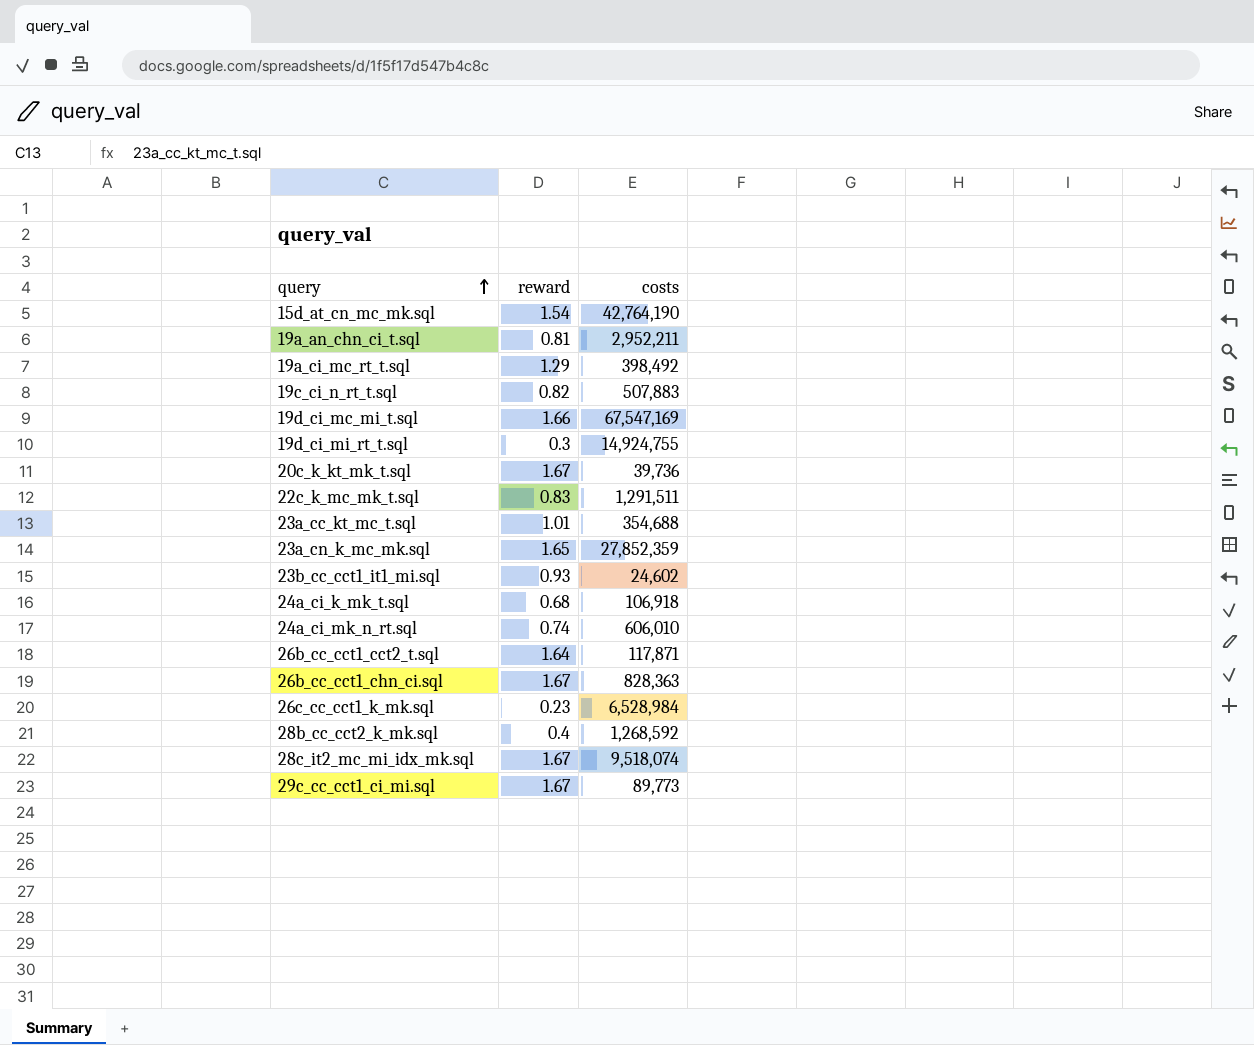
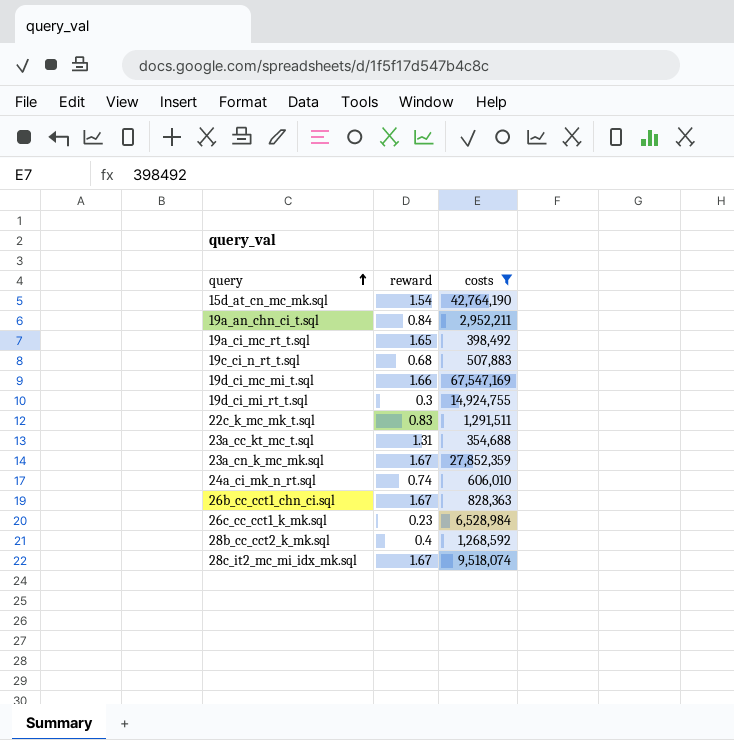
filter: none -> costs >= 354,688
19a_an_chn_ci_t.sql | reward: 0.81 -> 0.84
19a_ci_mc_rt_t.sql | reward: 1.29 -> 1.65
19c_ci_n_rt_t.sql | reward: 0.82 -> 0.68
23a_cc_kt_mc_t.sql | reward: 1.01 -> 1.31
23a_cn_k_mc_mk.sql | reward: 1.65 -> 1.67

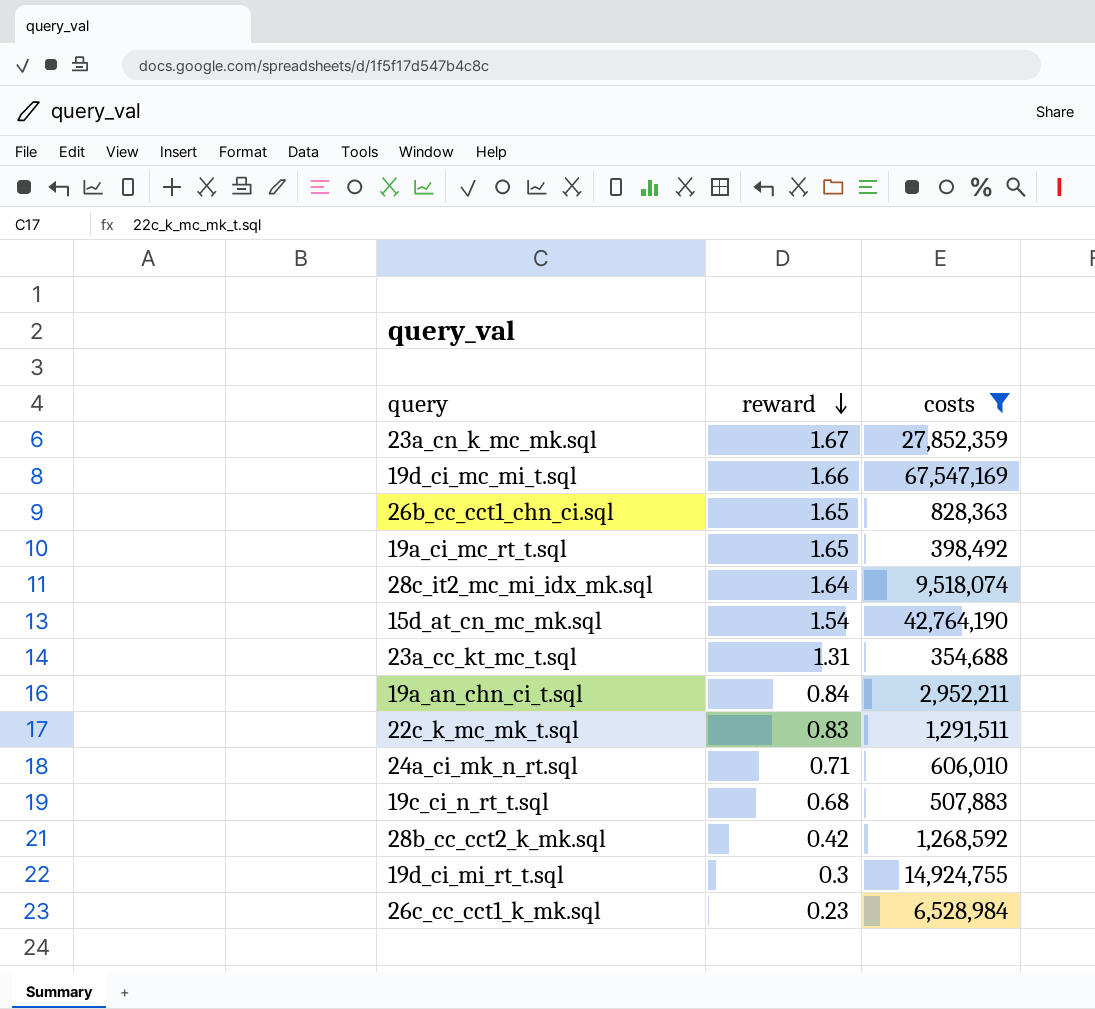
row order: query ascending -> reward descending
26b_cc_cct1_chn_ci.sql | reward: 1.67 -> 1.65
28c_it2_mc_mi_idx_mk.sql | reward: 1.67 -> 1.64
24a_ci_mk_n_rt.sql | reward: 0.74 -> 0.71
28b_cc_cct2_k_mk.sql | reward: 0.4 -> 0.42

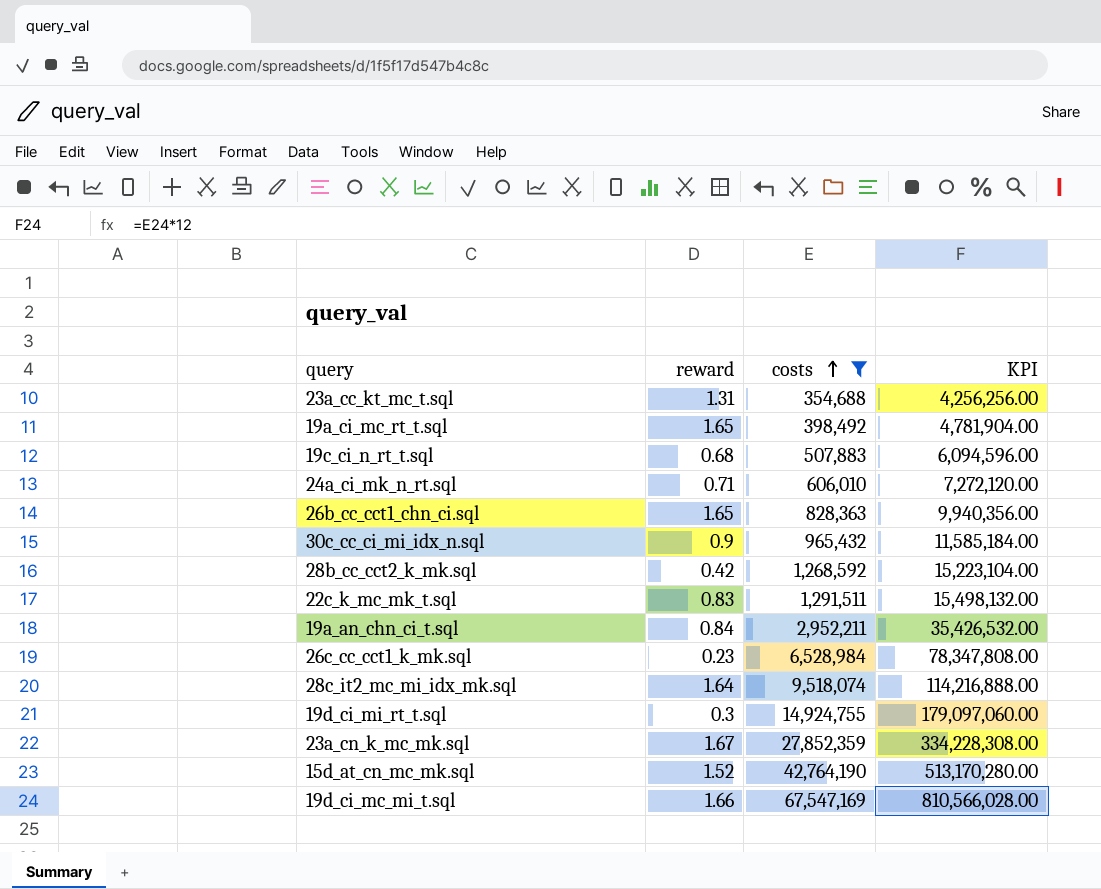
row order: reward descending -> costs ascending
column KPI | formula: none -> [costs] * 12
row 30c_cc_ci_mi_idx_n.sql: none -> 0.9 | 965,432 | 11,585,184.00
15d_at_cn_mc_mk.sql | reward: 1.54 -> 1.52

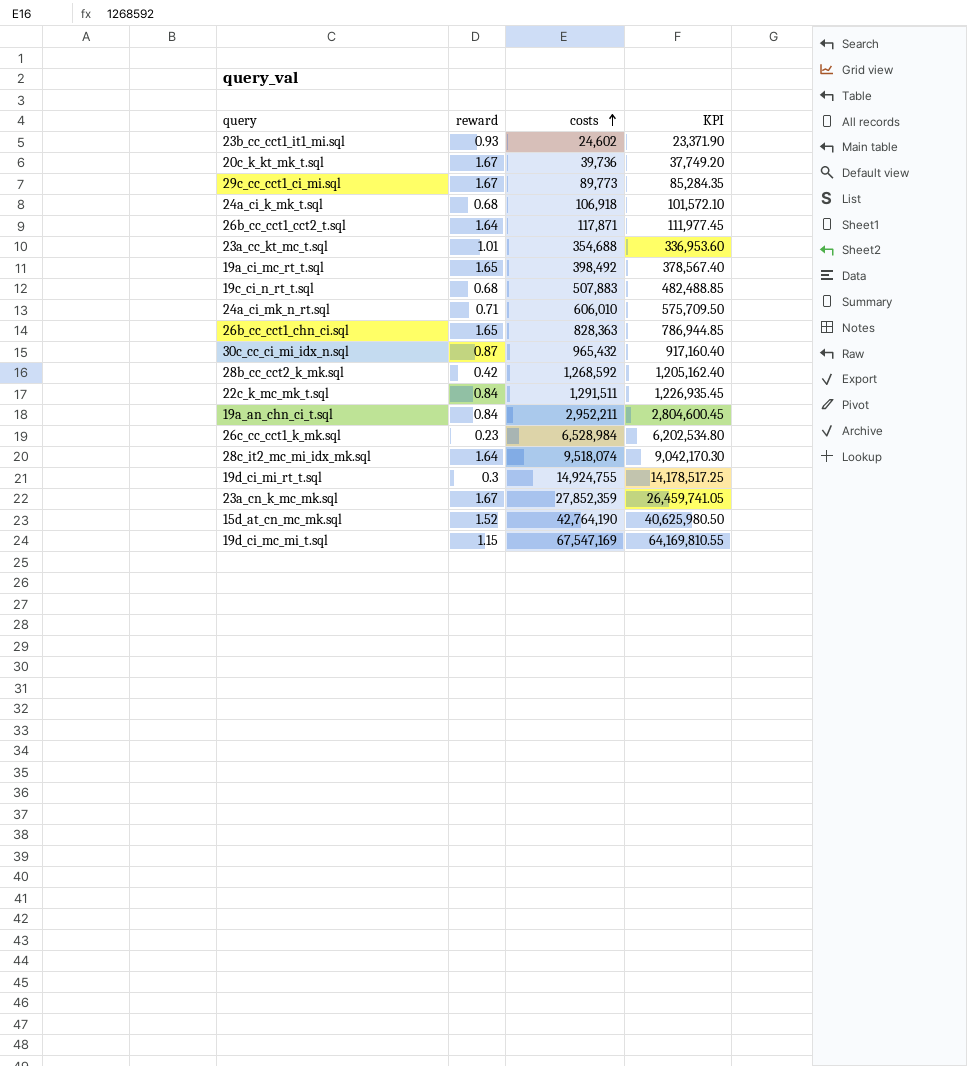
filter: costs >= 354,688 -> none
column KPI | formula: [costs] * 12 -> [costs] * 0.95
23a_cc_kt_mc_t.sql | reward: 1.31 -> 1.01
30c_cc_ci_mi_idx_n.sql | reward: 0.9 -> 0.87
22c_k_mc_mk_t.sql | reward: 0.83 -> 0.84
19d_ci_mc_mi_t.sql | reward: 1.66 -> 1.15

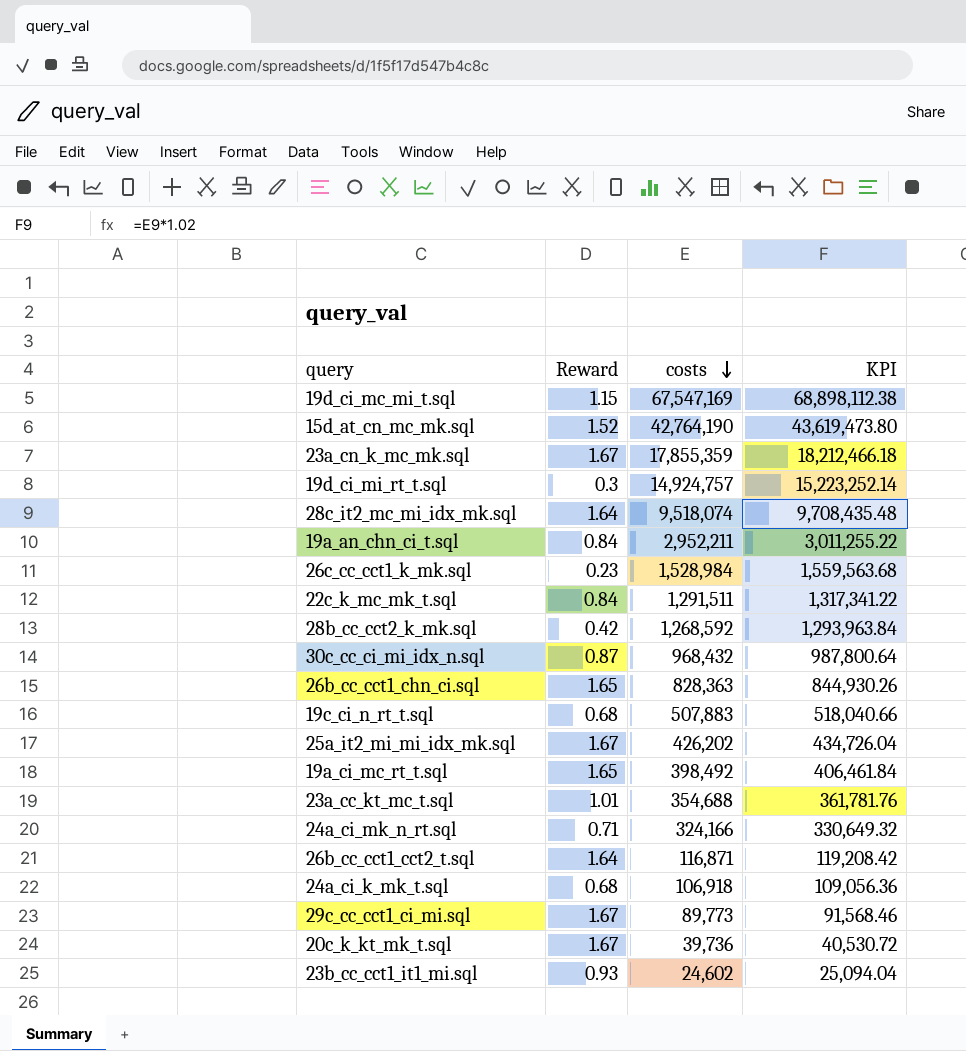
row order: costs ascending -> costs descending
column name: reward -> Reward
column KPI | formula: [costs] * 0.95 -> [costs] * 1.02
23a_cn_k_mc_mk.sql | costs: 27,852,359 -> 17,855,359
19d_ci_mi_rt_t.sql | costs: 14,924,755 -> 14,924,757
26c_cc_cct1_k_mk.sql | costs: 6,528,984 -> 1,528,984
30c_cc_ci_mi_idx_n.sql | costs: 965,432 -> 968,432
row 25a_it2_mi_mi_idx_mk.sql: none -> 1.67 | 426,202 | 434,726.04
24a_ci_mk_n_rt.sql | costs: 606,010 -> 324,166
26b_cc_cct1_cct2_t.sql | costs: 117,871 -> 116,871

